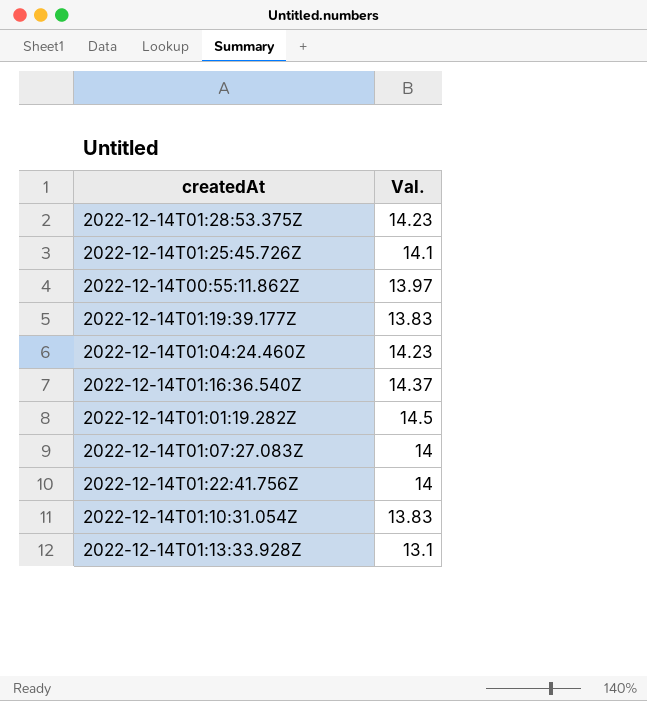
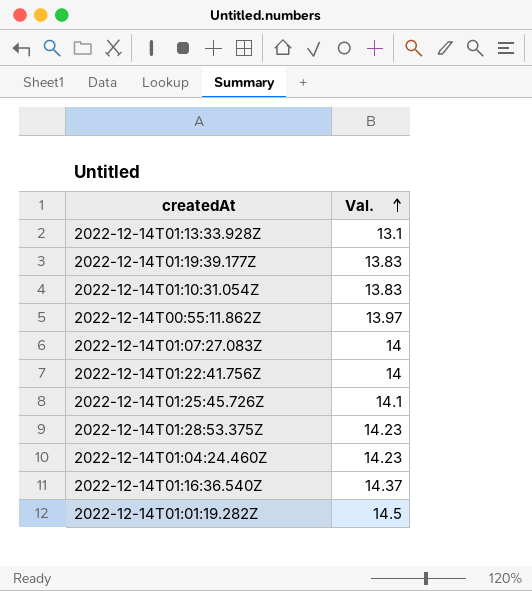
row order: none -> Val. ascending

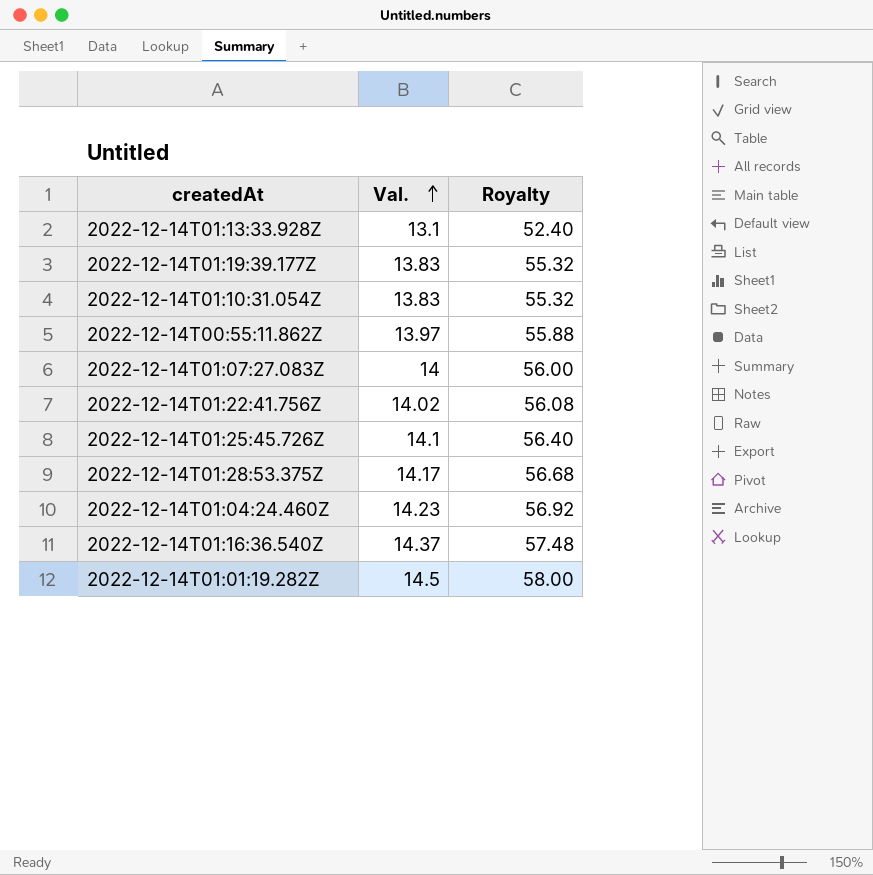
column Royalty | formula: none -> [Val.] * 4
2022-12-14T01:22:41.756Z | Val.: 14 -> 14.02
2022-12-14T01:28:53.375Z | Val.: 14.23 -> 14.17

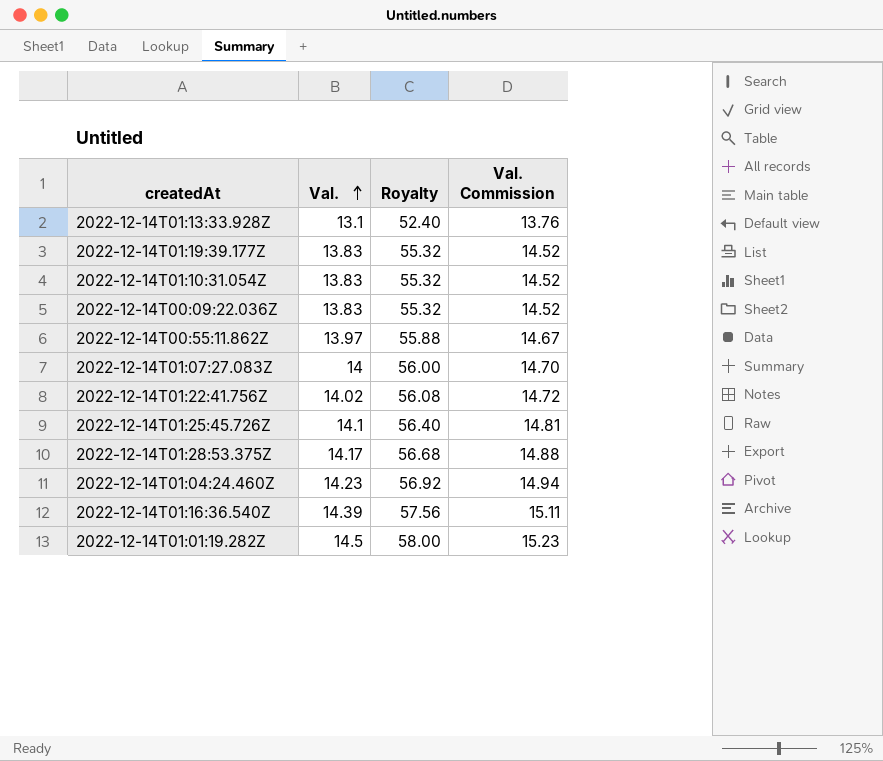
column Val. Commission | formula: none -> [Val.] * 1.05
row 2022-12-14T00:09:22.036Z: none -> 13.83 | 55.32 | 14.52
2022-12-14T01:16:36.540Z | Val.: 14.37 -> 14.39
2022-12-14T01:16:36.540Z | Royalty: 57.48 -> 57.56

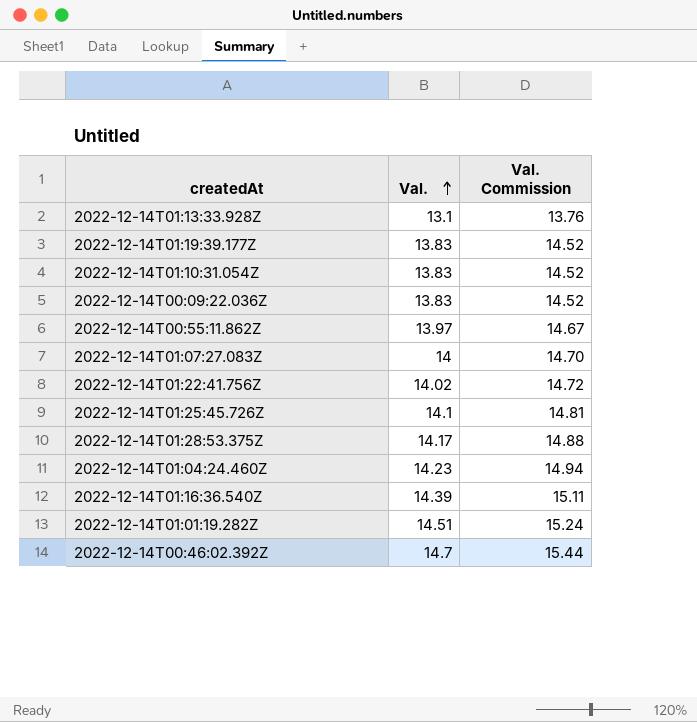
column Royalty | formula: [Val.] * 4 -> none
2022-12-14T01:01:19.282Z | Val.: 14.5 -> 14.51
2022-12-14T01:01:19.282Z | Val. Commission: 15.23 -> 15.24
row 2022-12-14T00:46:02.392Z: none -> 14.7 | 15.44

